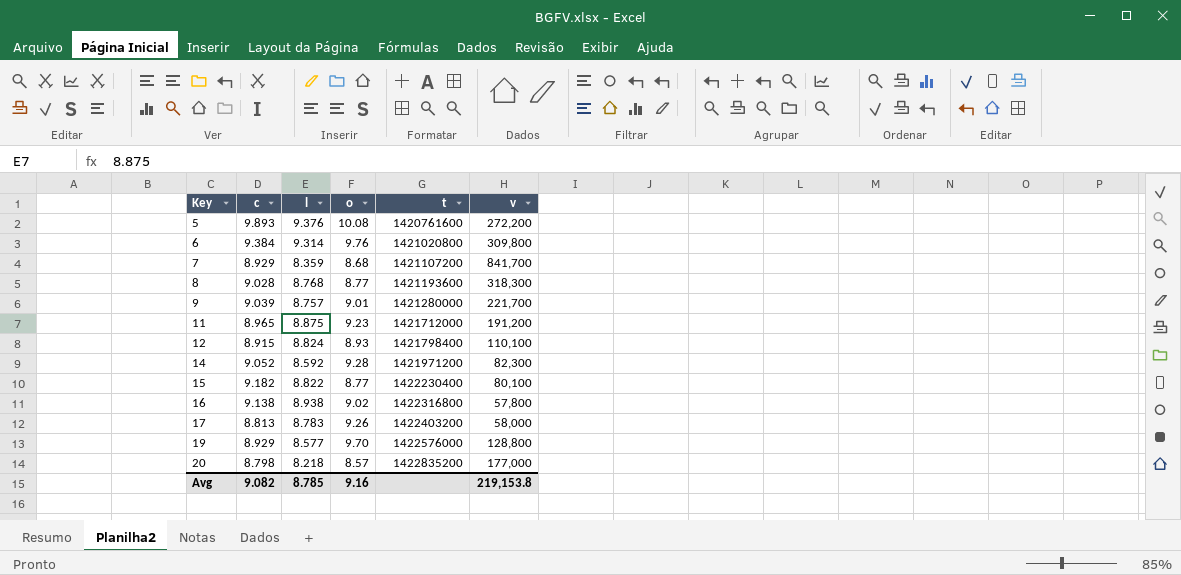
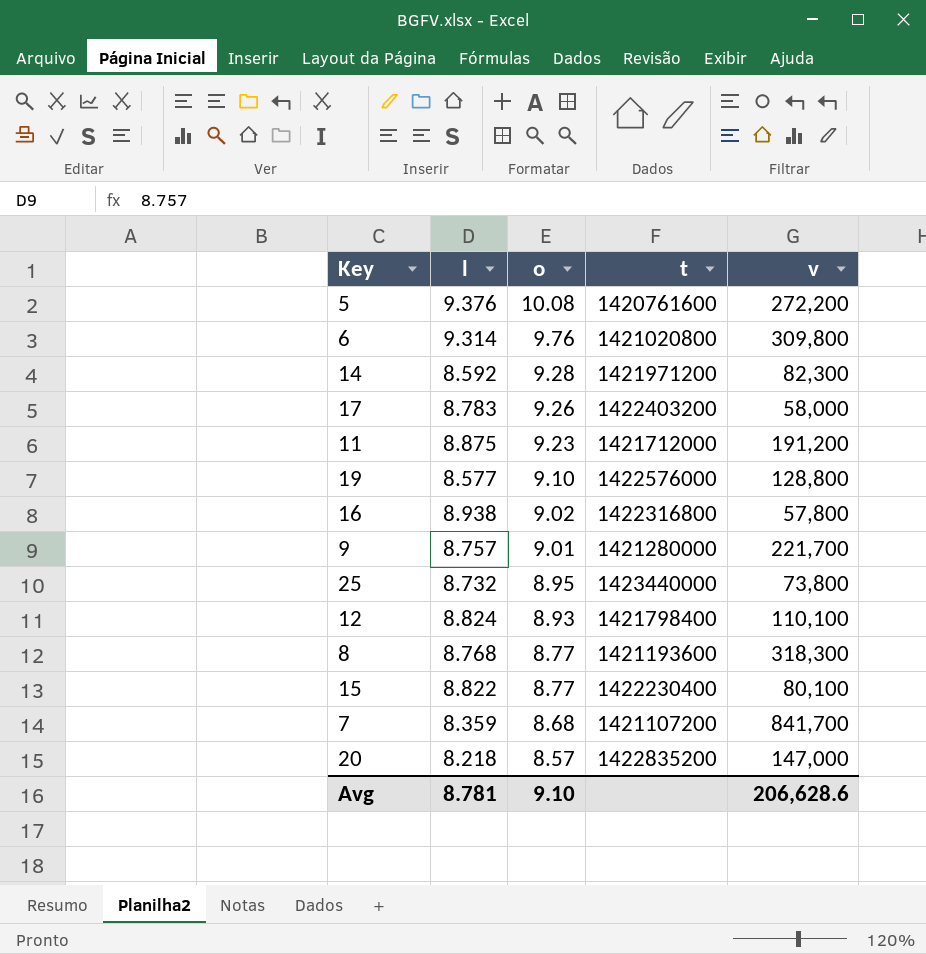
row order: Key ascending -> o descending
column c | position: 2 -> none
19 | o: 9.70 -> 9.10
row 25: none -> 8.732 | 8.95 | 1423440000 | 73,800
20 | v: 177,000 -> 147,000
Avg | l: 8.785 -> 8.781
Avg | o: 9.16 -> 9.10
Avg | v: 219,153.8 -> 206,628.6

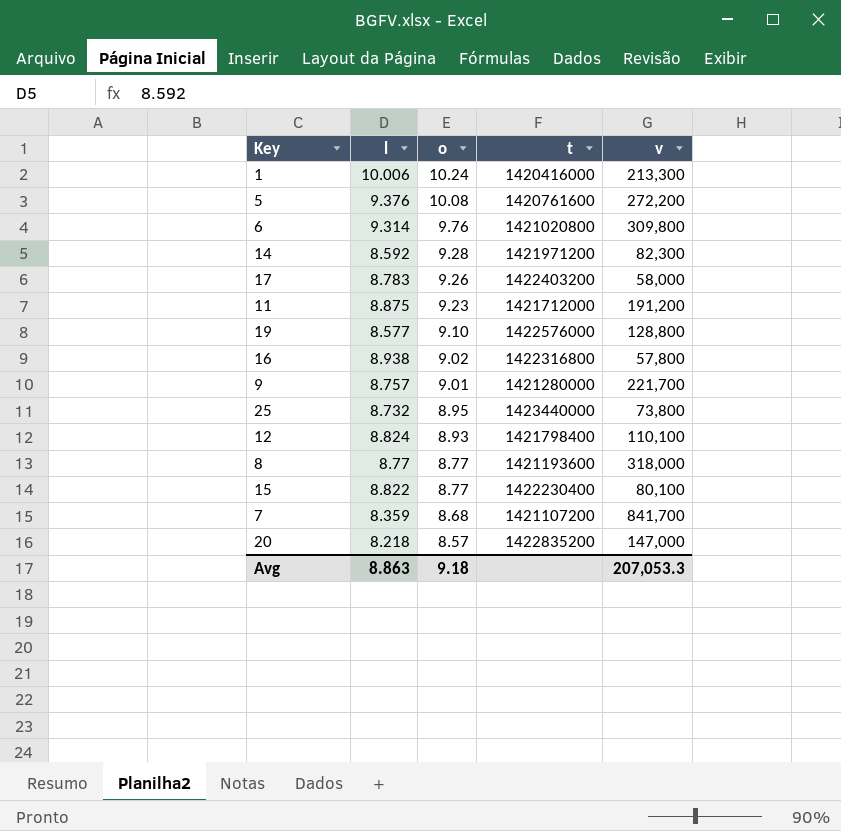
row 1: none -> 10.006 | 10.24 | 1420416000 | 213,300
8 | l: 8.768 -> 8.77
8 | v: 318,300 -> 318,000
Avg | l: 8.781 -> 8.863
Avg | o: 9.10 -> 9.18
Avg | v: 206,628.6 -> 207,053.3

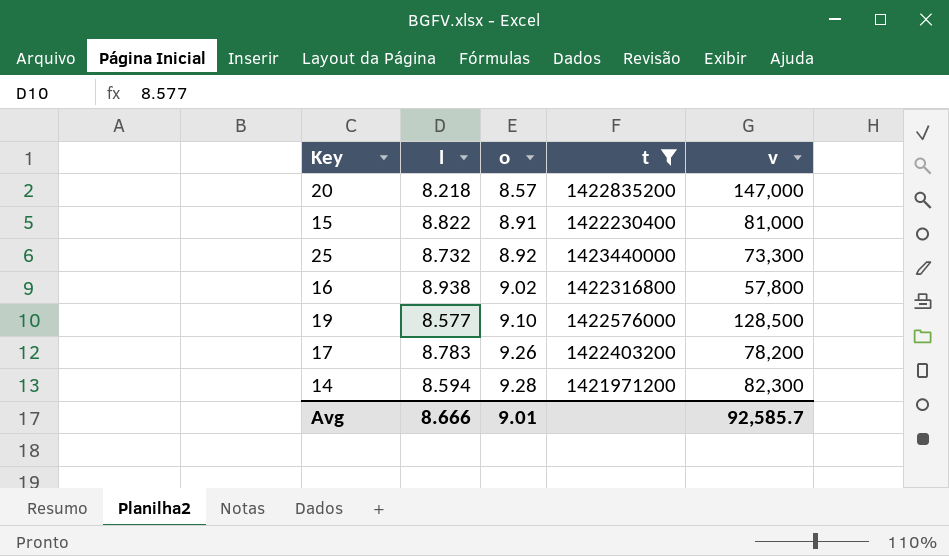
filter: none -> t >= 1421971200
row order: o descending -> o ascending
15 | o: 8.77 -> 8.91
15 | v: 80,100 -> 81,000
25 | o: 8.95 -> 8.92
25 | v: 73,800 -> 73,300
19 | v: 128,800 -> 128,500
17 | v: 58,000 -> 78,200
14 | l: 8.592 -> 8.594
Avg | l: 8.863 -> 8.666
Avg | o: 9.18 -> 9.01
Avg | v: 207,053.3 -> 92,585.7

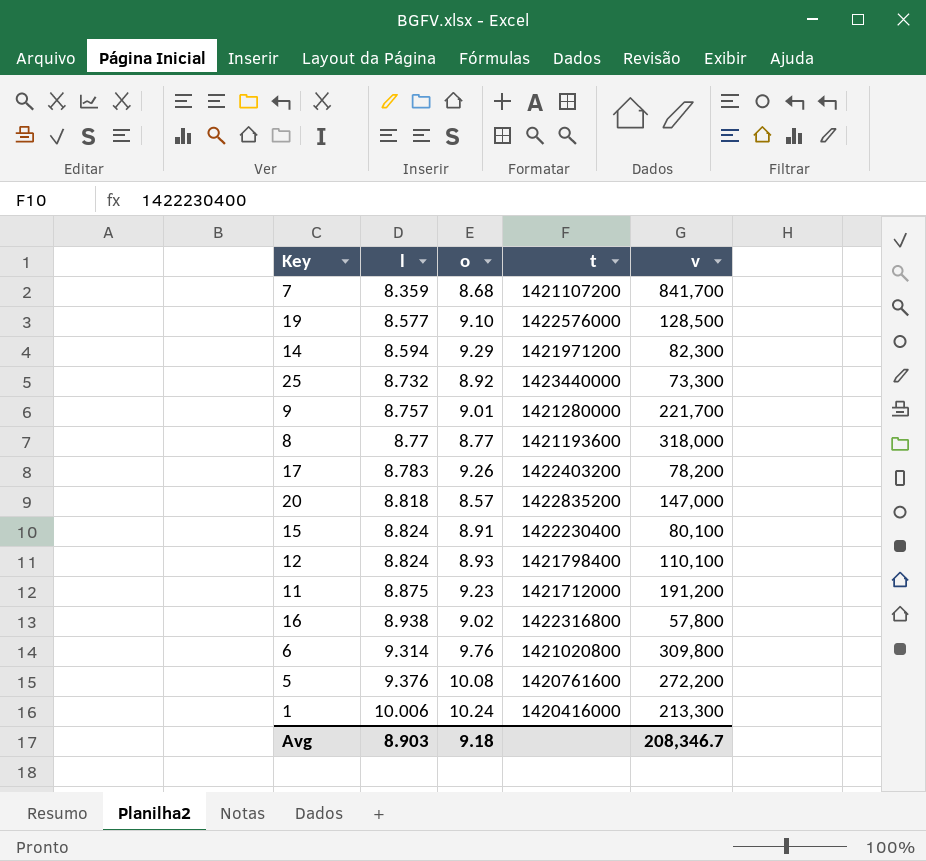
filter: t >= 1421971200 -> none
row order: o ascending -> l ascending
14 | o: 9.28 -> 9.29
20 | l: 8.218 -> 8.818
15 | l: 8.822 -> 8.824
15 | v: 81,000 -> 80,100
Avg | l: 8.666 -> 8.903
Avg | o: 9.01 -> 9.18
Avg | v: 92,585.7 -> 208,346.7

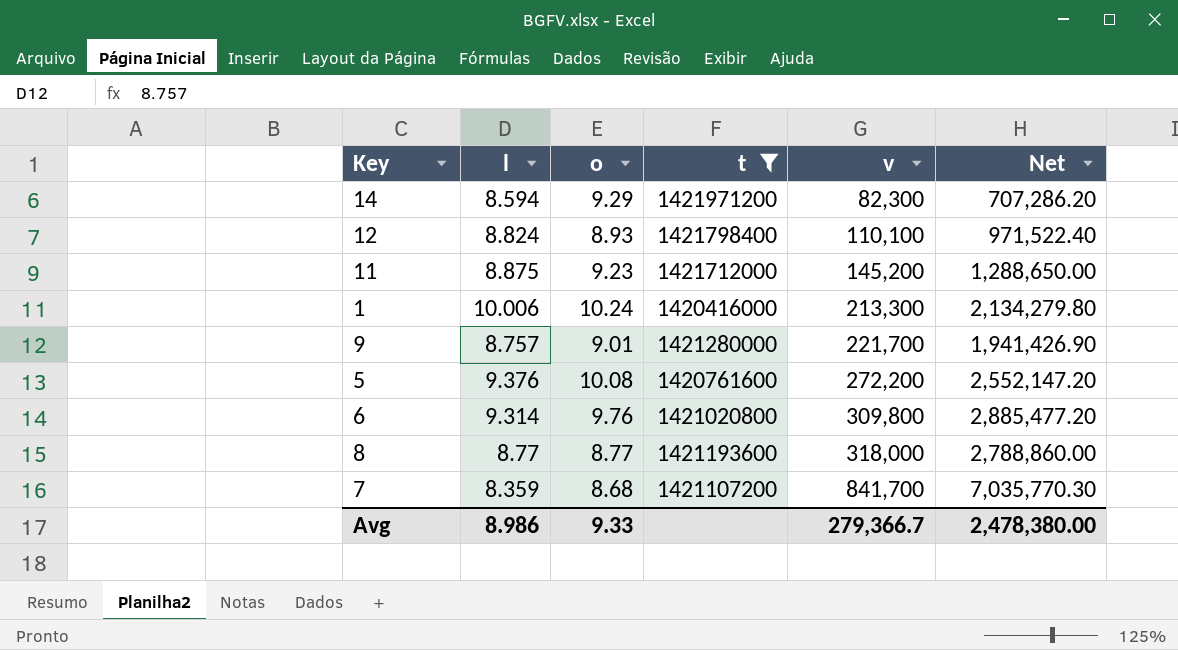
filter: none -> t <= 1421971200
row order: l ascending -> v ascending
column Net | formula: none -> [l] * [v]
11 | v: 191,200 -> 145,200
Avg | l: 8.903 -> 8.986
Avg | o: 9.18 -> 9.33
Avg | v: 208,346.7 -> 279,366.7

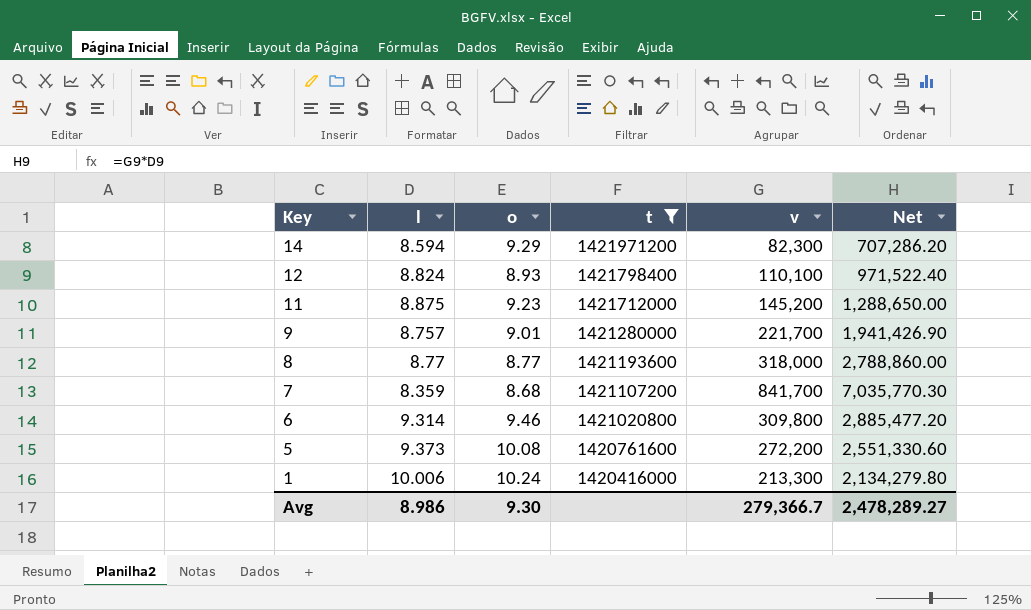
row order: v ascending -> Key descending
6 | o: 9.76 -> 9.46
5 | l: 9.376 -> 9.373
5 | Net: 2,552,147.20 -> 2,551,330.60
Avg | o: 9.33 -> 9.30
Avg | Net: 2,478,380.00 -> 2,478,289.27

